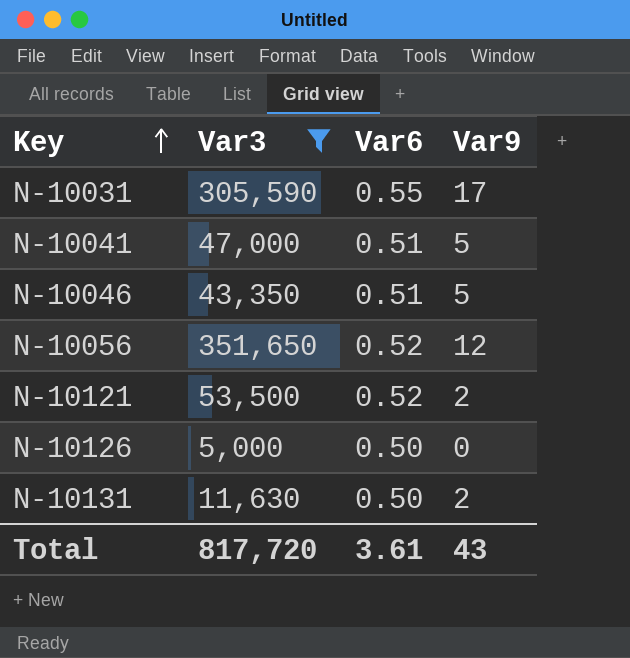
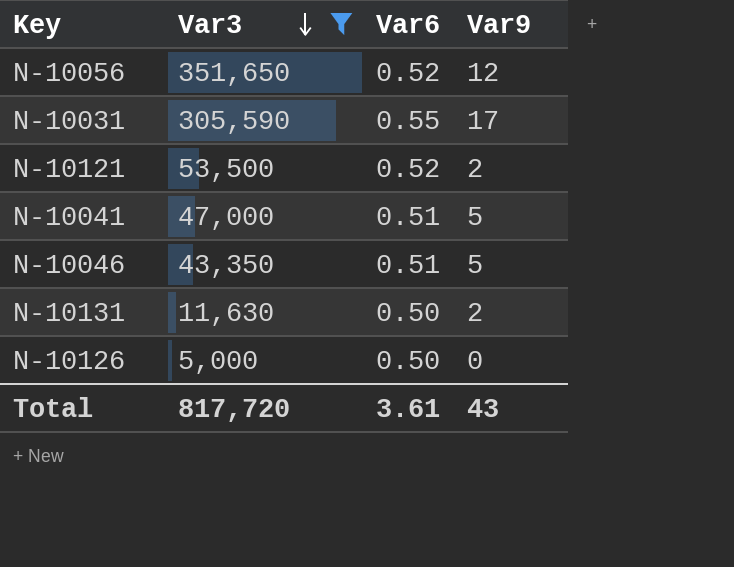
row order: Key ascending -> Var3 descending

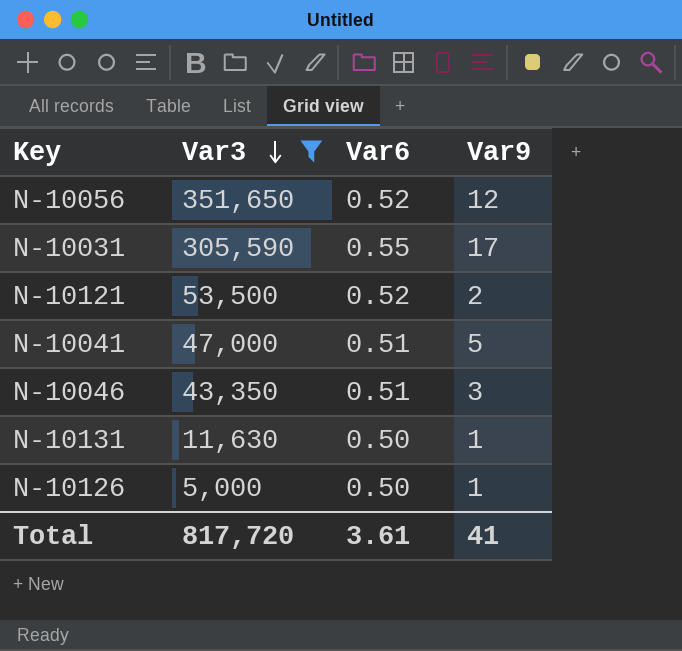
N-10046 | Var9: 5 -> 3
N-10131 | Var9: 2 -> 1
N-10126 | Var9: 0 -> 1
Total | Var9: 43 -> 41

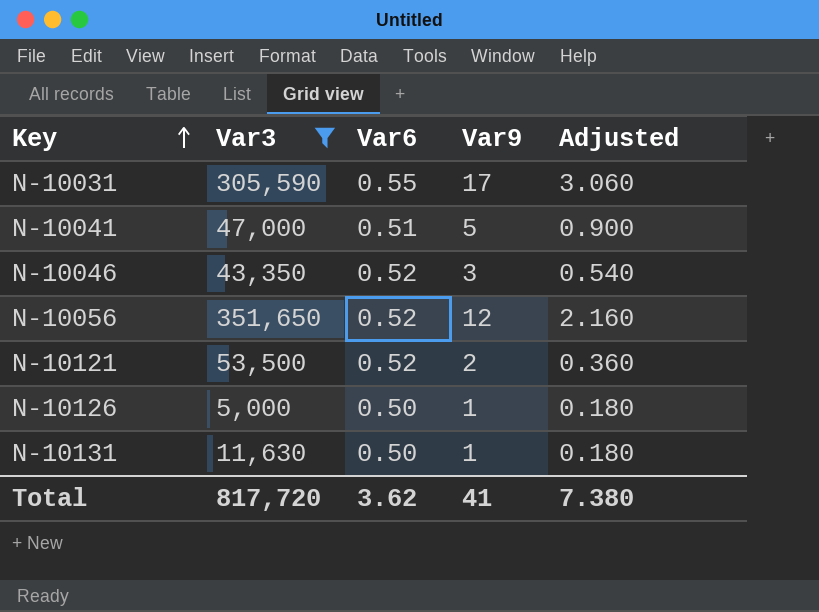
row order: Var3 descending -> Key ascending
column Adjusted | formula: none -> [Var9] * 0.18
N-10046 | Var6: 0.51 -> 0.52
Total | Var6: 3.61 -> 3.62

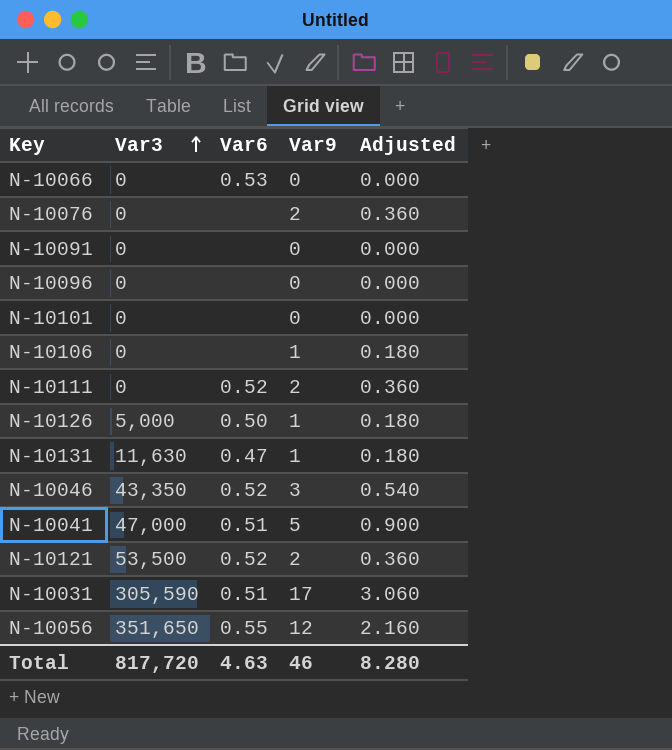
filter: Var3 != 0 -> none
row order: Key ascending -> Var3 ascending
N-10131 | Var6: 0.50 -> 0.47
N-10031 | Var6: 0.55 -> 0.51
N-10056 | Var6: 0.52 -> 0.55
Total | Var6: 3.62 -> 4.63
Total | Var9: 41 -> 46
Total | Adjusted: 7.380 -> 8.280

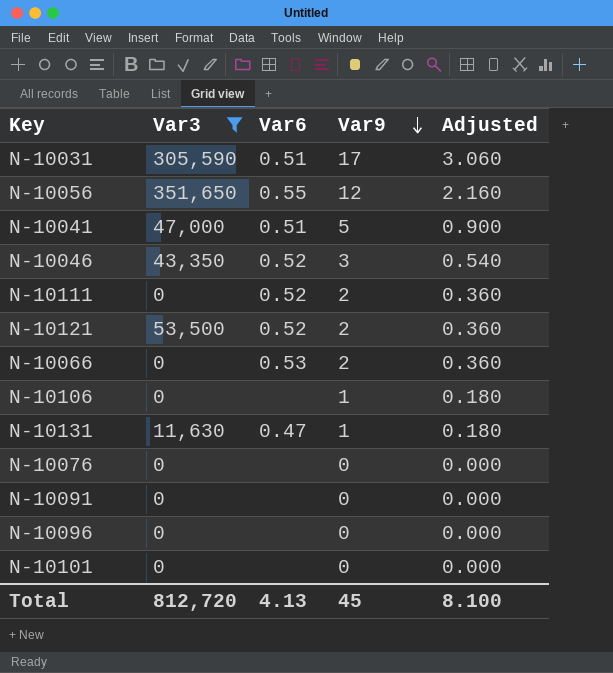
filter: none -> Var3 != 5,000
row order: Var3 ascending -> Var9 descending
N-10066 | Var9: 0 -> 2
N-10066 | Adjusted: 0.000 -> 0.360
N-10076 | Var9: 2 -> 0
N-10076 | Adjusted: 0.360 -> 0.000
Total | Var3: 817,720 -> 812,720
Total | Var6: 4.63 -> 4.13
Total | Var9: 46 -> 45
Total | Adjusted: 8.280 -> 8.100

